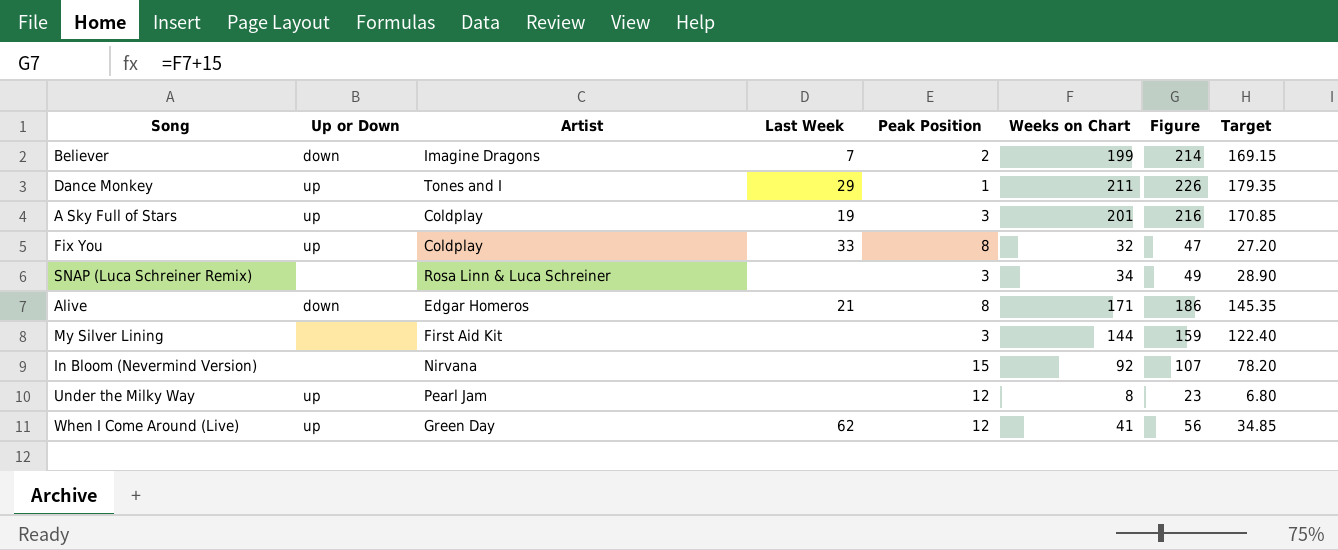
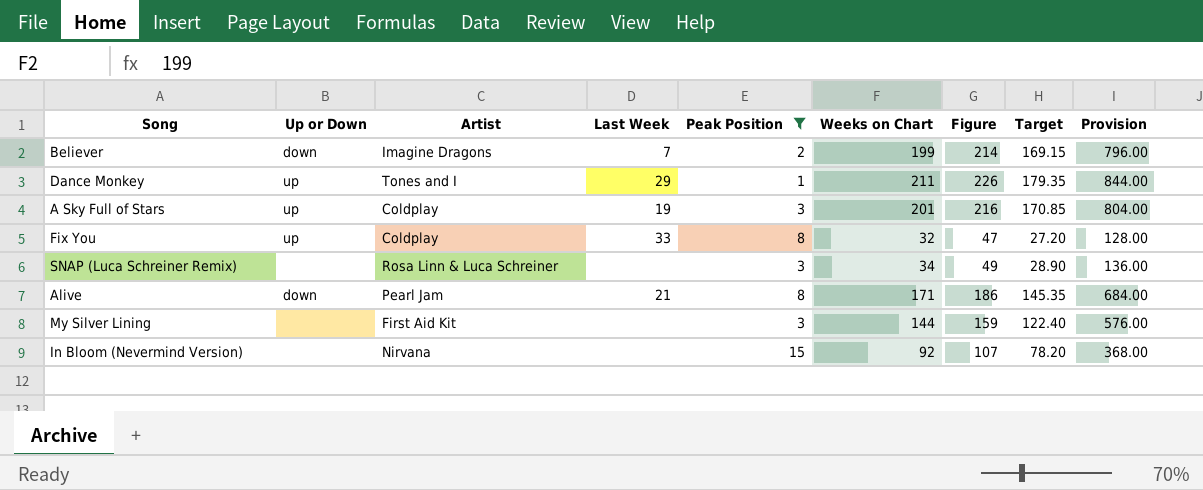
filter: none -> Peak Position != 12
column Provision | formula: none -> [Weeks on Chart] * 4
Alive | Artist: Edgar Homeros -> Pearl Jam

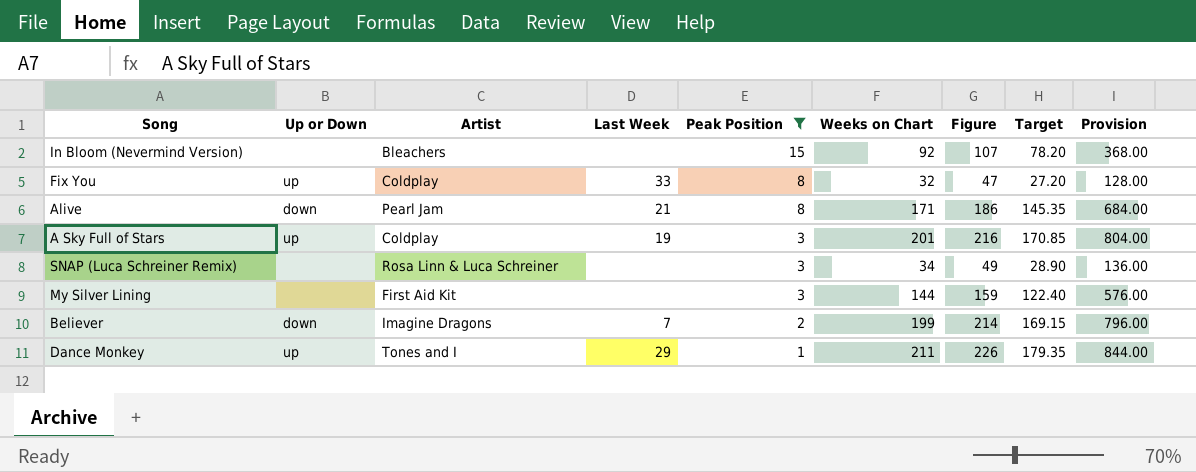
row order: none -> Peak Position descending
In Bloom (Nevermind Version) | Artist: Nirvana -> Bleachers

